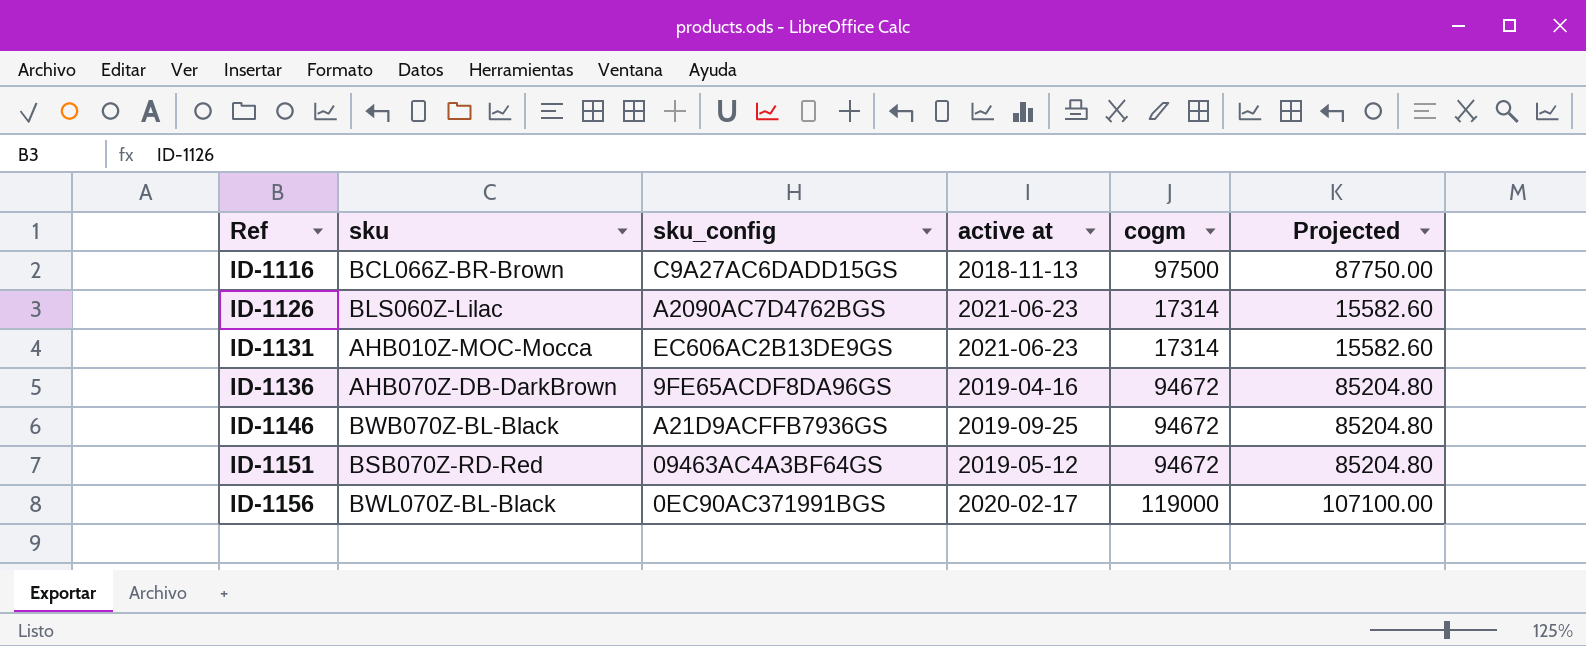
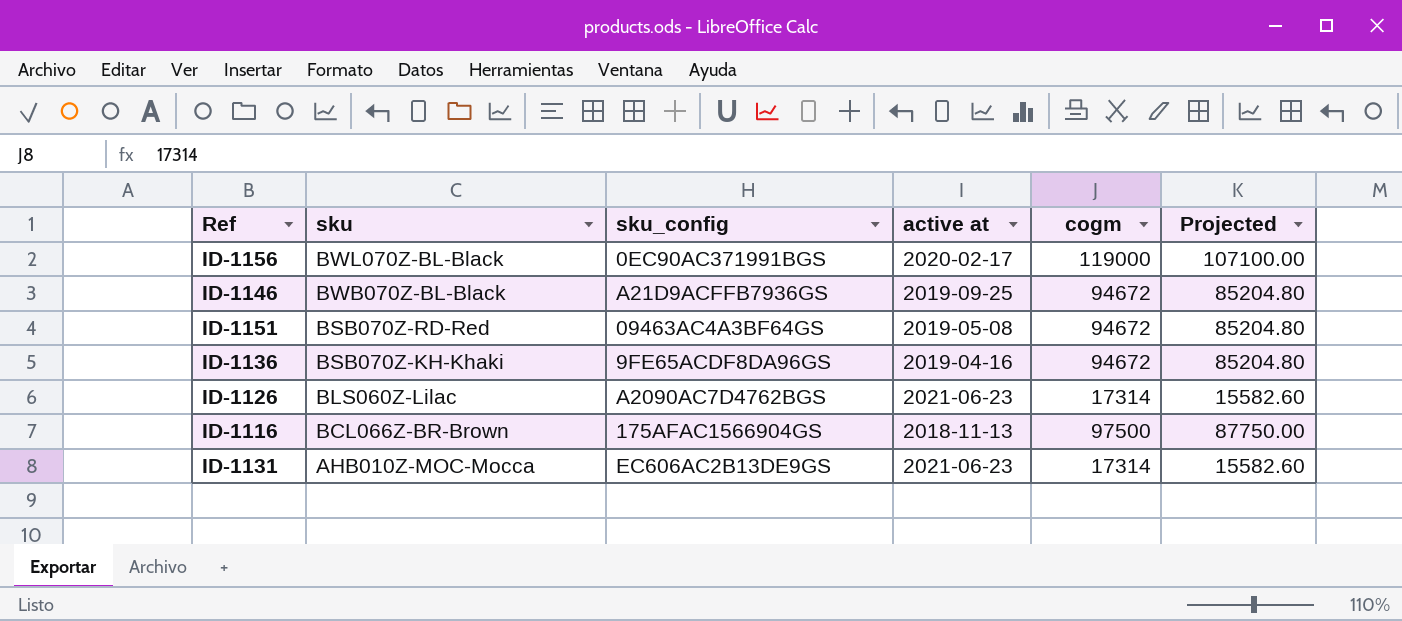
row order: Ref ascending -> sku descending
ID-1151 | active at: 2019-05-12 -> 2019-05-08
ID-1136 | sku: AHB070Z-DB-DarkBrown -> BSB070Z-KH-Khaki
ID-1116 | sku_config: C9A27AC6DADD15GS -> 175AFAC1566904GS

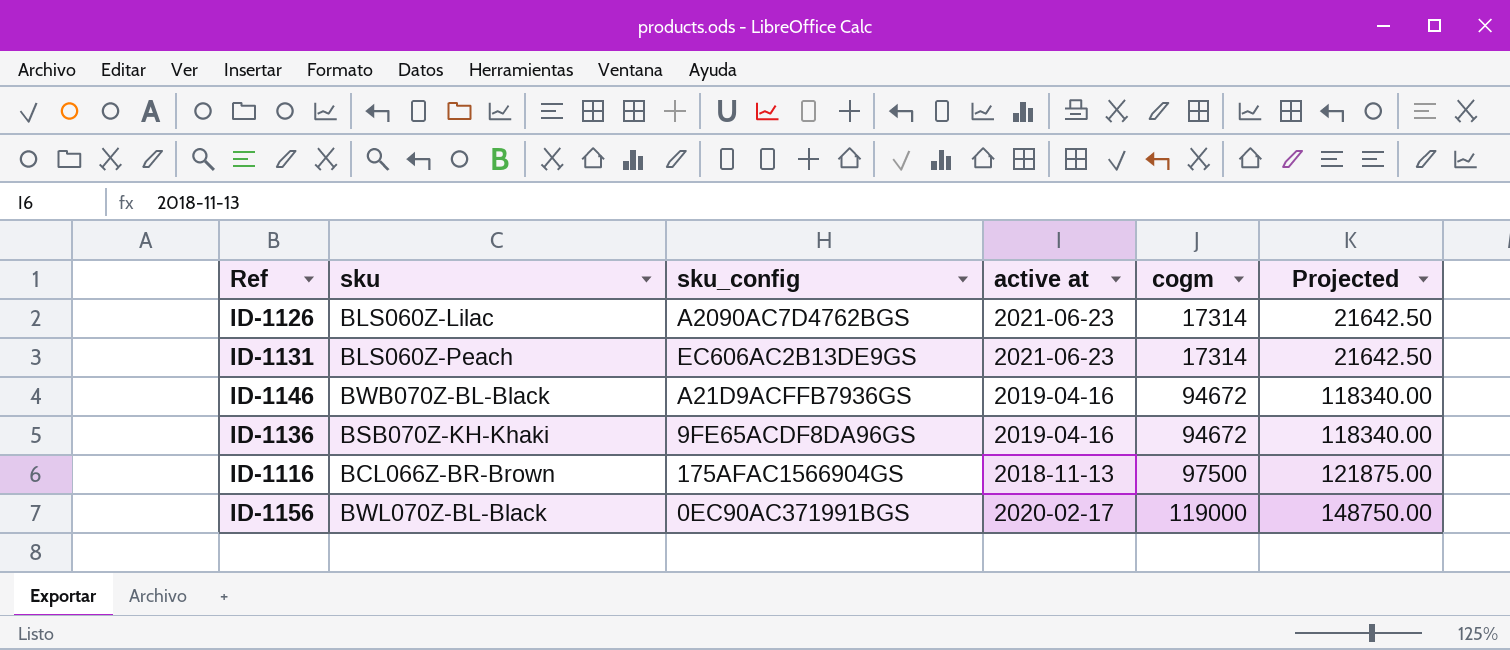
row order: sku descending -> cogm ascending
column Projected | formula: [cogm] * 0.9 -> [cogm] * 1.25
row ID-1151: BSB070Z-RD-Red | 09463AC4A3BF64GS | 2019-05-08 | 94672 | 85204.80 -> none
ID-1131 | sku: AHB010Z-MOC-Mocca -> BLS060Z-Peach
ID-1146 | active at: 2019-09-25 -> 2019-04-16

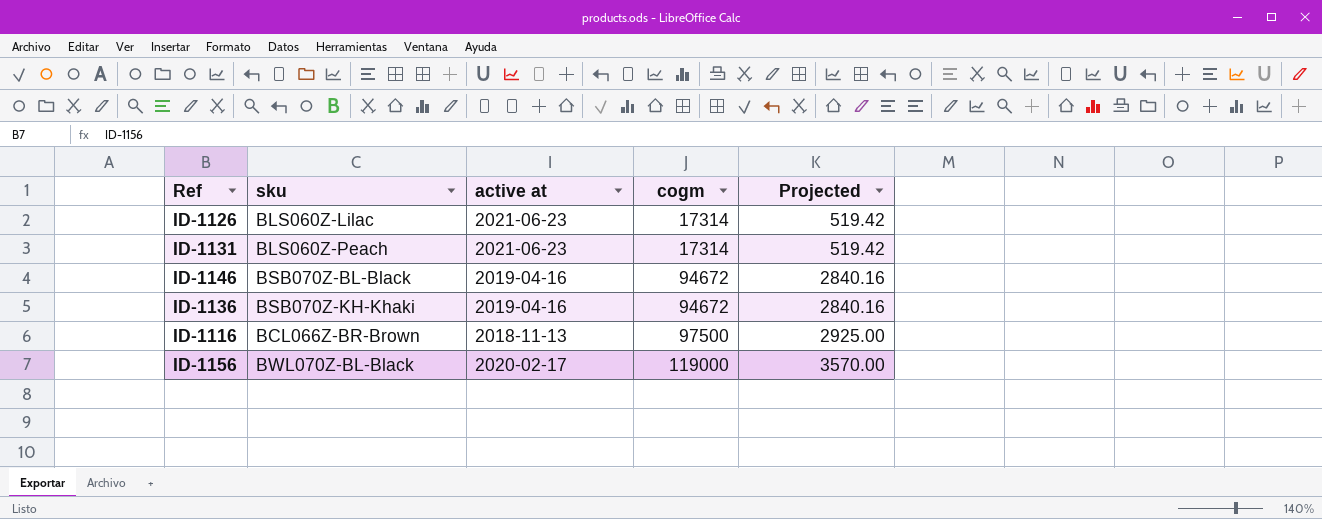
column sku_config | position: 3 -> none
column Projected | formula: [cogm] * 1.25 -> [cogm] * 0.03
ID-1146 | sku: BWB070Z-BL-Black -> BSB070Z-BL-Black

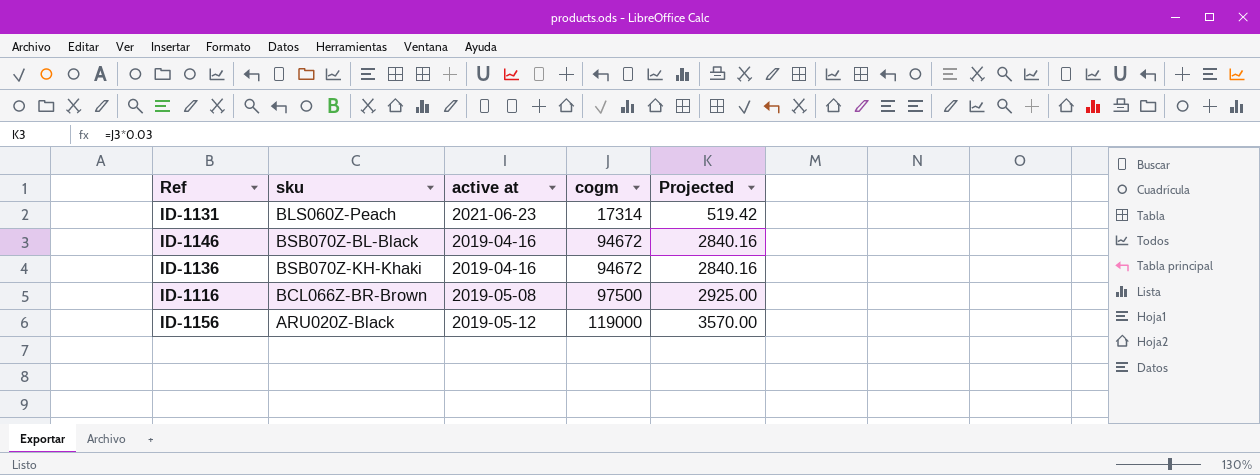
row ID-1126: BLS060Z-Lilac | 2021-06-23 | 17314 | 519.42 -> none
ID-1116 | active at: 2018-11-13 -> 2019-05-08
ID-1156 | sku: BWL070Z-BL-Black -> ARU020Z-Black
ID-1156 | active at: 2020-02-17 -> 2019-05-12

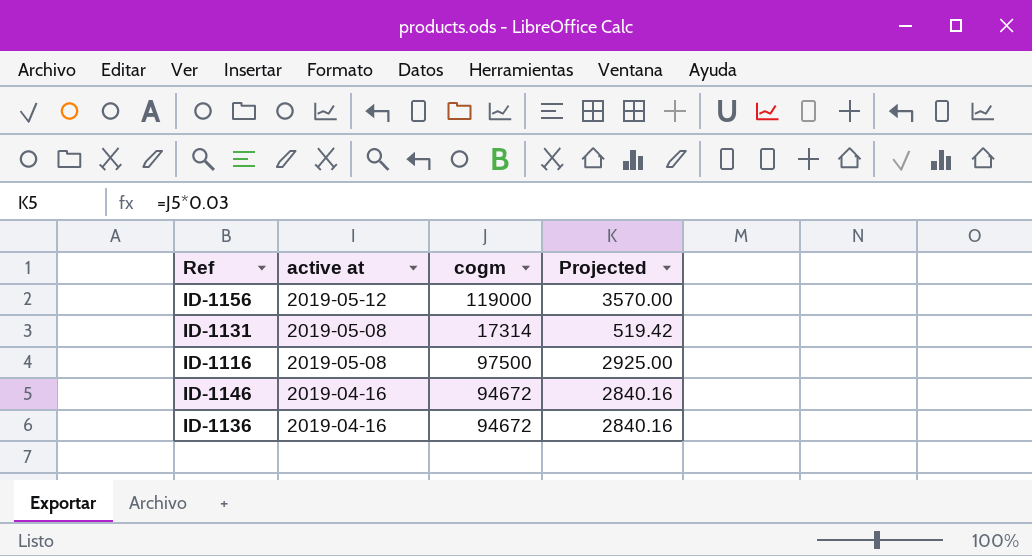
row order: cogm ascending -> active at descending
column sku | position: 2 -> none
ID-1131 | active at: 2021-06-23 -> 2019-05-08

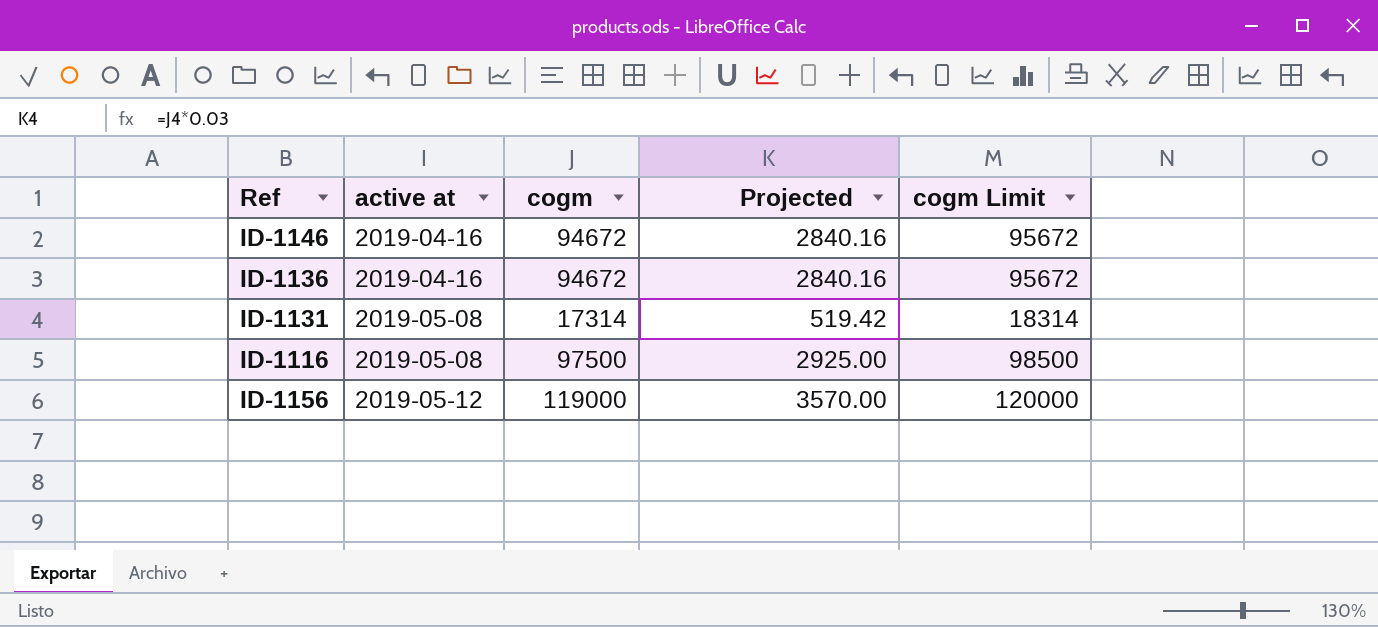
row order: active at descending -> active at ascending
column cogm Limit | formula: none -> [cogm] + 1000

